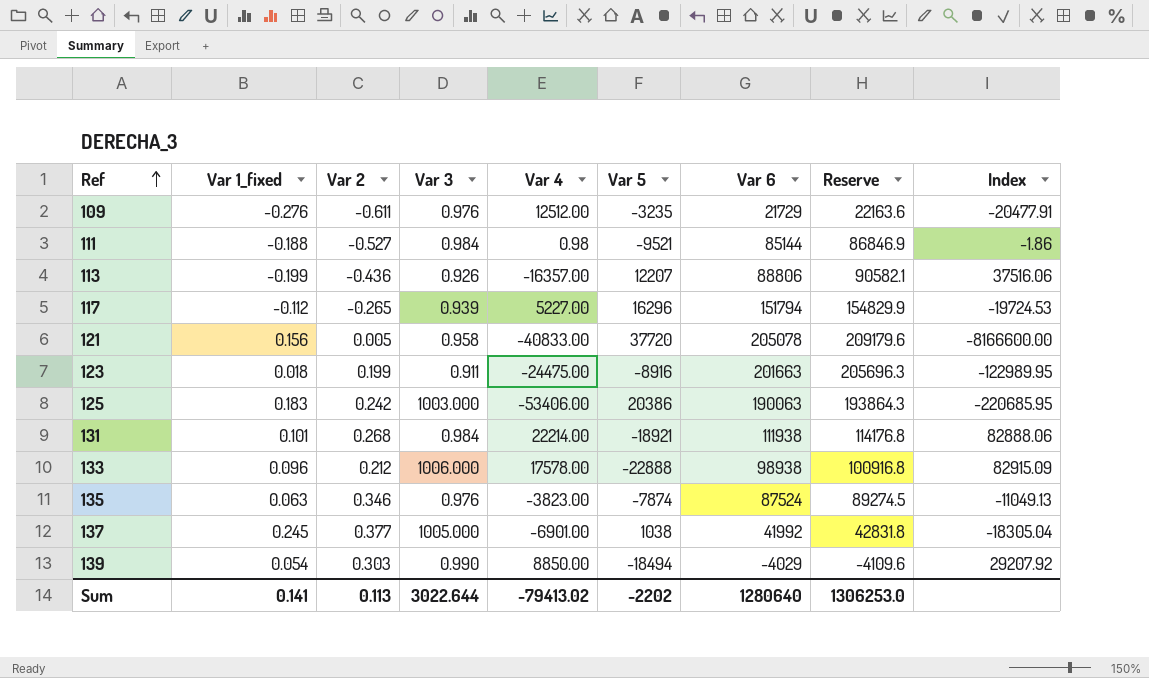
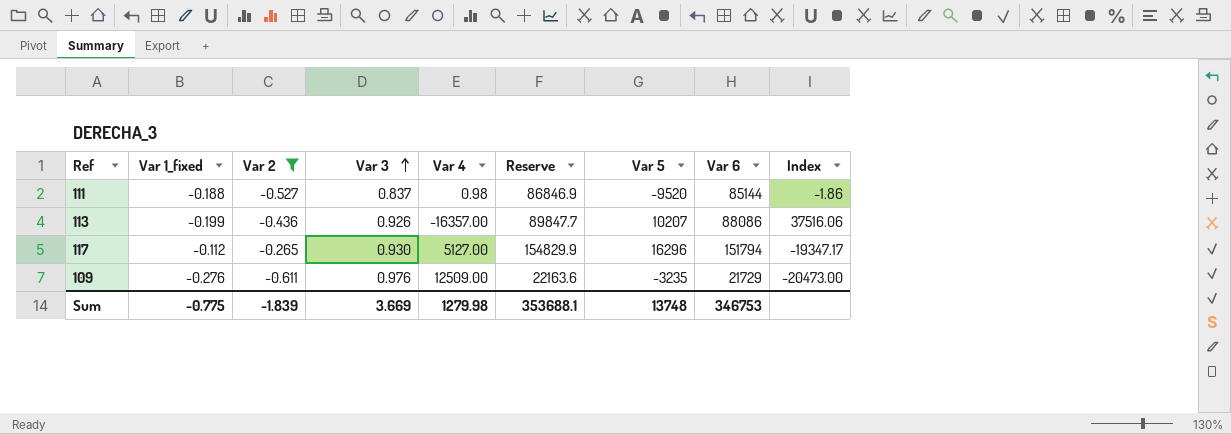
filter: none -> Var 2 <= -0.265
row order: Ref ascending -> Var 3 ascending
column Reserve | position: 8 -> 6
111 | Var 3: 0.984 -> 0.837
111 | Var 5: -9521 -> -9520
113 | Reserve: 90582.1 -> 89847.7
113 | Var 5: 12207 -> 10207
113 | Var 6: 88806 -> 88086
117 | Var 3: 0.939 -> 0.930
117 | Var 4: 5227.00 -> 5127.00
117 | Index: -19724.53 -> -19347.17
109 | Var 4: 12512.00 -> 12509.00
109 | Index: -20477.91 -> -20473.00
Sum | Var 1_fixed: 0.141 -> -0.775
Sum | Var 2: 0.113 -> -1.839
Sum | Var 3: 3022.644 -> 3.669
Sum | Var 4: -79413.02 -> 1279.98
Sum | Reserve: 1306253.0 -> 353688.1
Sum | Var 5: -2202 -> 13748
Sum | Var 6: 1280640 -> 346753

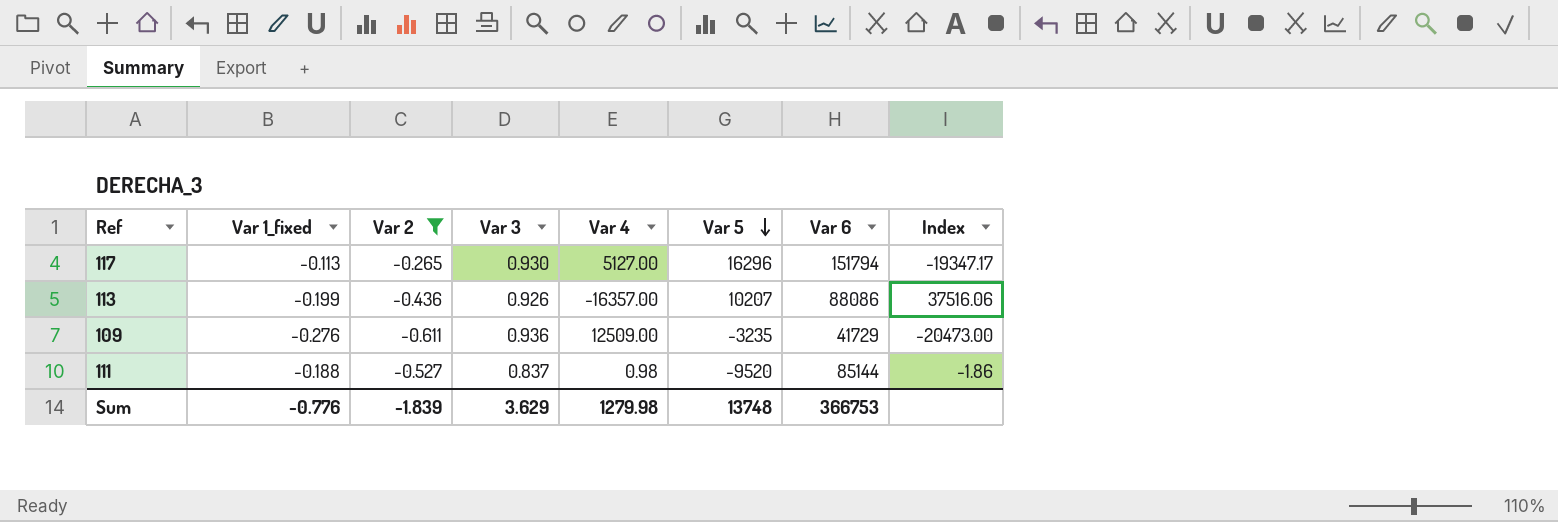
row order: Var 3 ascending -> Var 5 descending
column Reserve | formula: [Var 6] * 1.02 -> none
117 | Var 1_fixed: -0.112 -> -0.113
109 | Var 3: 0.976 -> 0.936
109 | Var 6: 21729 -> 41729
Sum | Var 1_fixed: -0.775 -> -0.776
Sum | Var 3: 3.669 -> 3.629
Sum | Var 6: 346753 -> 366753

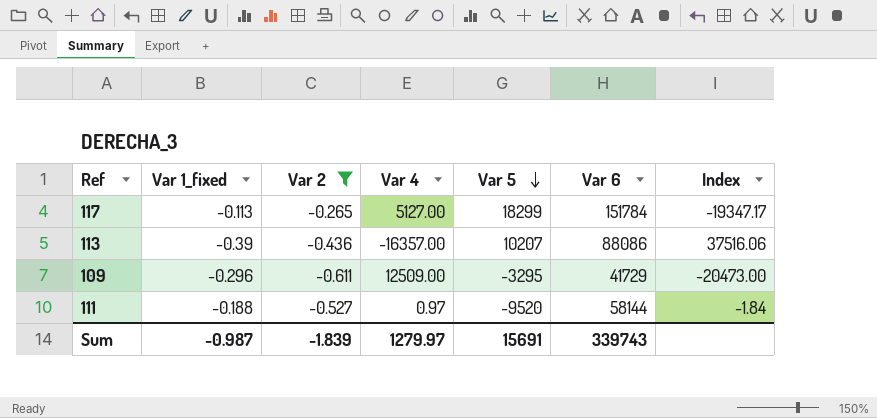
column Var 3 | position: 4 -> none
117 | Var 5: 16296 -> 18299
117 | Var 6: 151794 -> 151784
113 | Var 1_fixed: -0.199 -> -0.39
109 | Var 1_fixed: -0.276 -> -0.296
109 | Var 5: -3235 -> -3295
111 | Var 4: 0.98 -> 0.97
111 | Var 6: 85144 -> 58144
111 | Index: -1.86 -> -1.84
Sum | Var 1_fixed: -0.776 -> -0.987
Sum | Var 4: 1279.98 -> 1279.97
Sum | Var 5: 13748 -> 15691
Sum | Var 6: 366753 -> 339743

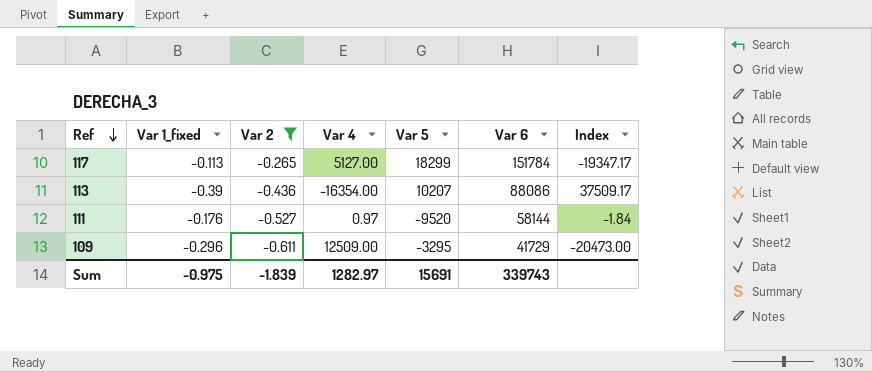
row order: Var 5 descending -> Ref descending
113 | Var 4: -16357.00 -> -16354.00
113 | Index: 37516.06 -> 37509.17
111 | Var 1_fixed: -0.188 -> -0.176
Sum | Var 1_fixed: -0.987 -> -0.975
Sum | Var 4: 1279.97 -> 1282.97

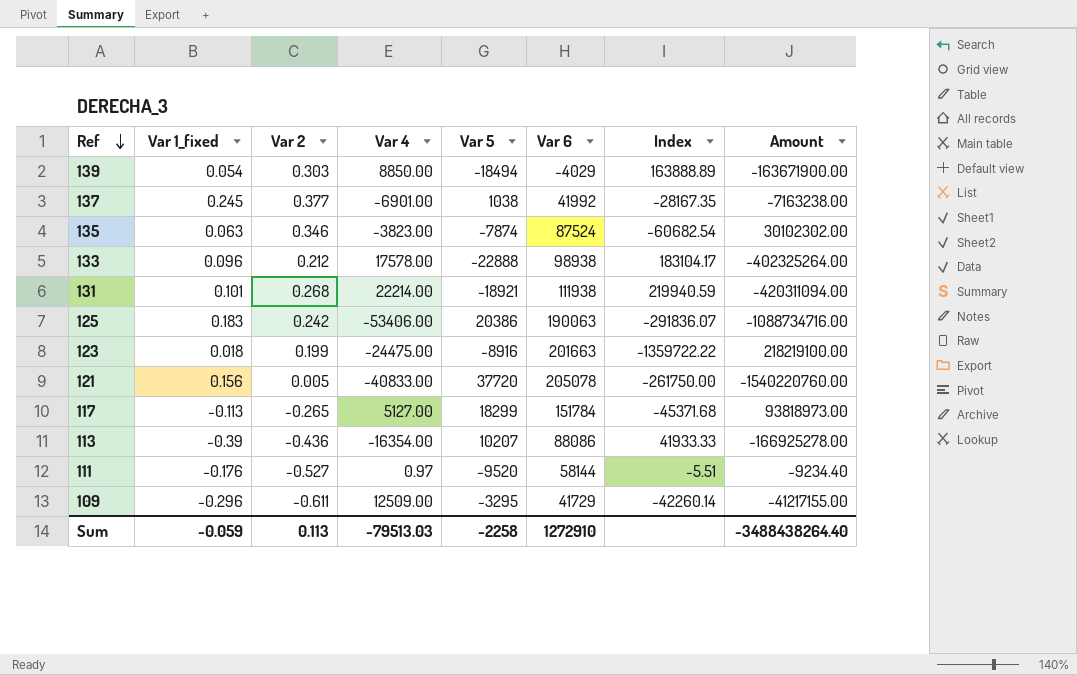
filter: Var 2 <= -0.265 -> none
column Index | formula: [Var 4] / [Var 2] -> [Var 4] / [Var 1_fixed]
column Amount | formula: none -> [Var 4] * [Var 5]
Sum | Var 1_fixed: -0.975 -> -0.059
Sum | Var 2: -1.839 -> 0.113
Sum | Var 4: 1282.97 -> -79513.03
Sum | Var 5: 15691 -> -2258
Sum | Var 6: 339743 -> 1272910

